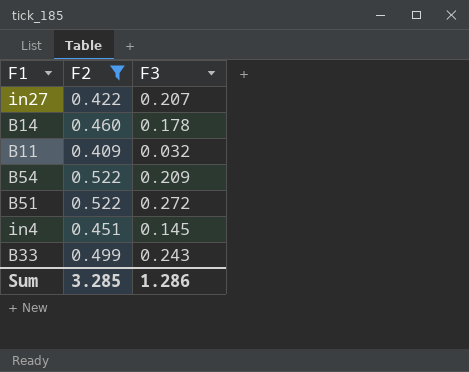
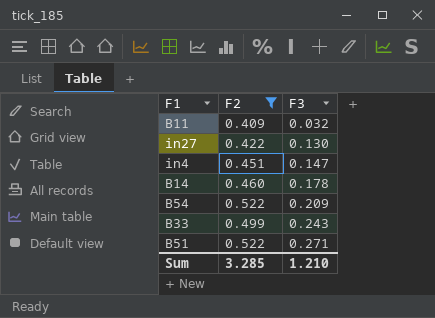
row order: none -> F3 ascending
in27 | F3: 0.207 -> 0.130
in4 | F3: 0.145 -> 0.147
B51 | F3: 0.272 -> 0.271
Sum | F3: 1.286 -> 1.210

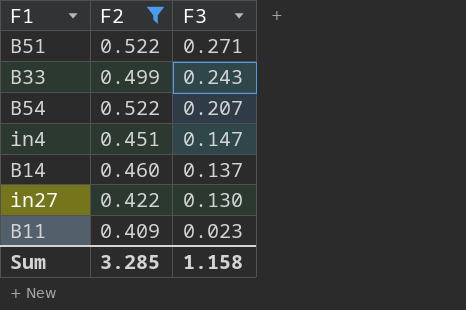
row order: F3 ascending -> F3 descending
B54 | F3: 0.209 -> 0.207
B14 | F3: 0.178 -> 0.137
B11 | F3: 0.032 -> 0.023
Sum | F3: 1.210 -> 1.158

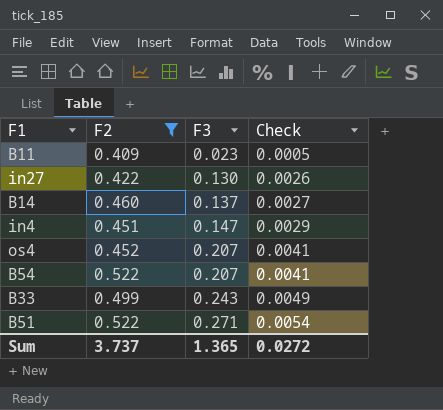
row order: F3 descending -> F3 ascending
column Check | formula: none -> [F3] * 0.02
row os4: none -> 0.452 | 0.207 | 0.0041
Sum | F2: 3.285 -> 3.737
Sum | F3: 1.158 -> 1.365

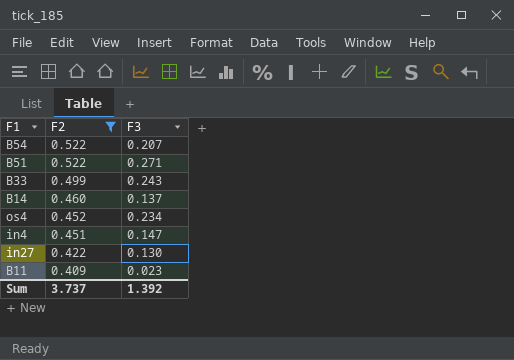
row order: F3 ascending -> F2 descending
column Check | formula: [F3] * 0.02 -> none
os4 | F3: 0.207 -> 0.234
Sum | F3: 1.365 -> 1.392

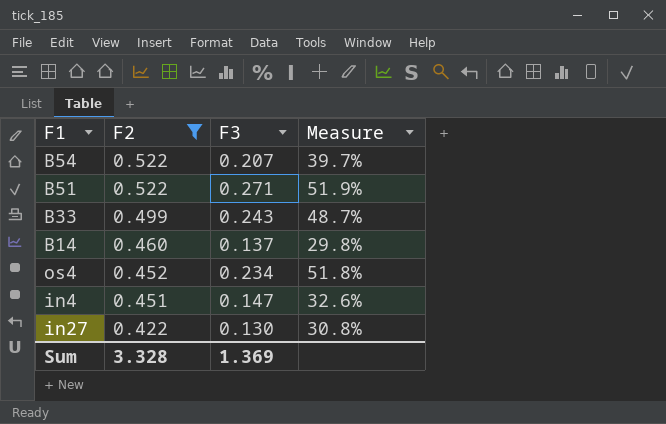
column Measure | formula: none -> [F3] / [F2]
row B11: 0.409 | 0.023 -> none
Sum | F2: 3.737 -> 3.328
Sum | F3: 1.392 -> 1.369

